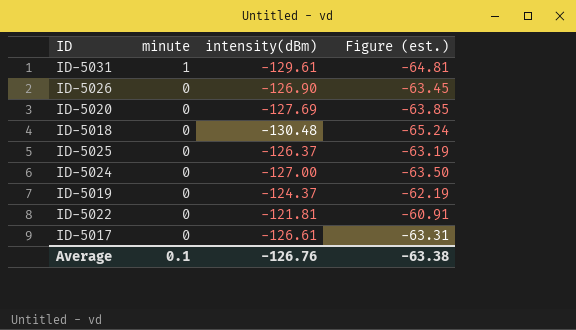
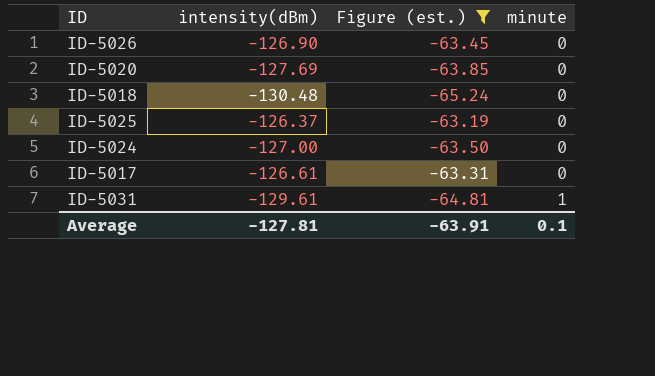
filter: none -> Figure (est.) <= -63.19
row order: minute descending -> minute ascending
column minute | position: 2 -> 4
Average | intensity(dBm): -126.76 -> -127.81
Average | Figure (est.): -63.38 -> -63.91

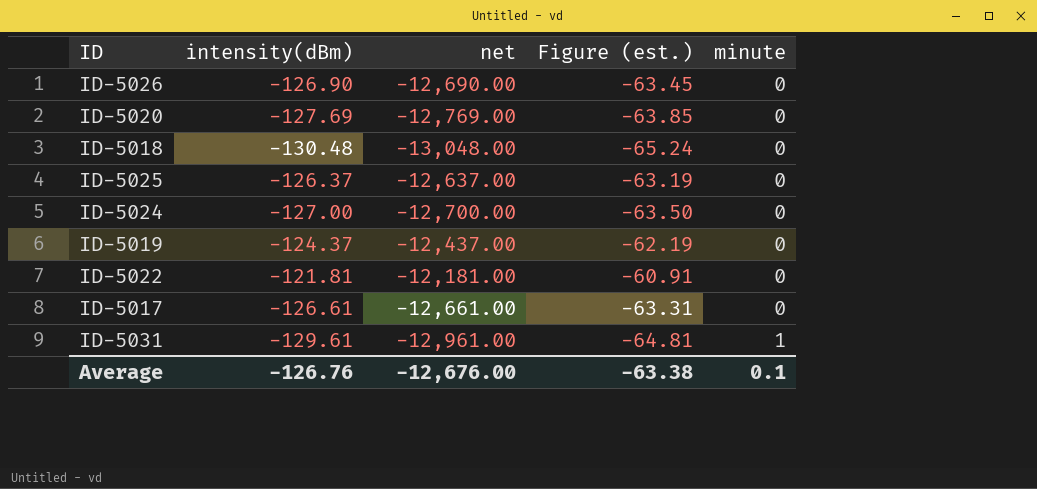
filter: Figure (est.) <= -63.19 -> none
column net | formula: none -> [intensity(dBm)] * 100
Average | intensity(dBm): -127.81 -> -126.76
Average | Figure (est.): -63.91 -> -63.38

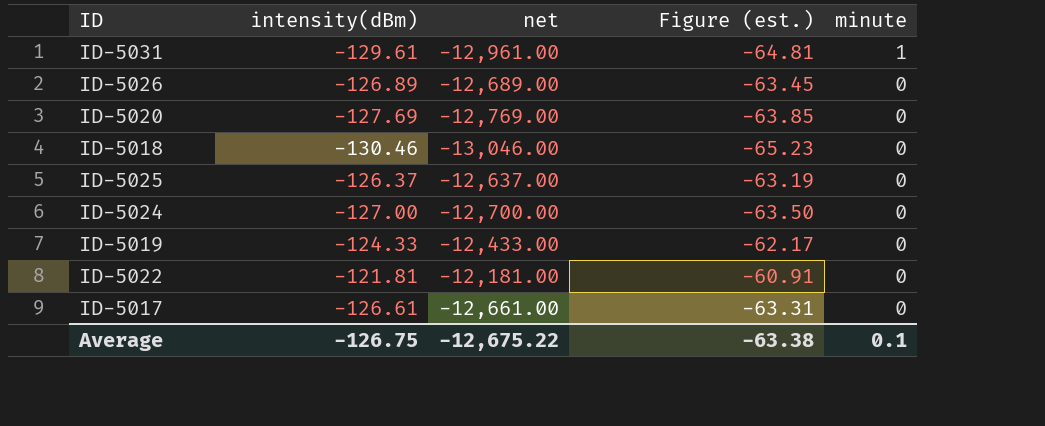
row order: minute ascending -> minute descending
ID-5026 | intensity(dBm): -126.90 -> -126.89
ID-5026 | net: -12,690.00 -> -12,689.00
ID-5018 | intensity(dBm): -130.48 -> -130.46
ID-5018 | net: -13,048.00 -> -13,046.00
ID-5018 | Figure (est.): -65.24 -> -65.23
ID-5019 | intensity(dBm): -124.37 -> -124.33
ID-5019 | net: -12,437.00 -> -12,433.00
ID-5019 | Figure (est.): -62.19 -> -62.17
Average | intensity(dBm): -126.76 -> -126.75
Average | net: -12,676.00 -> -12,675.22

